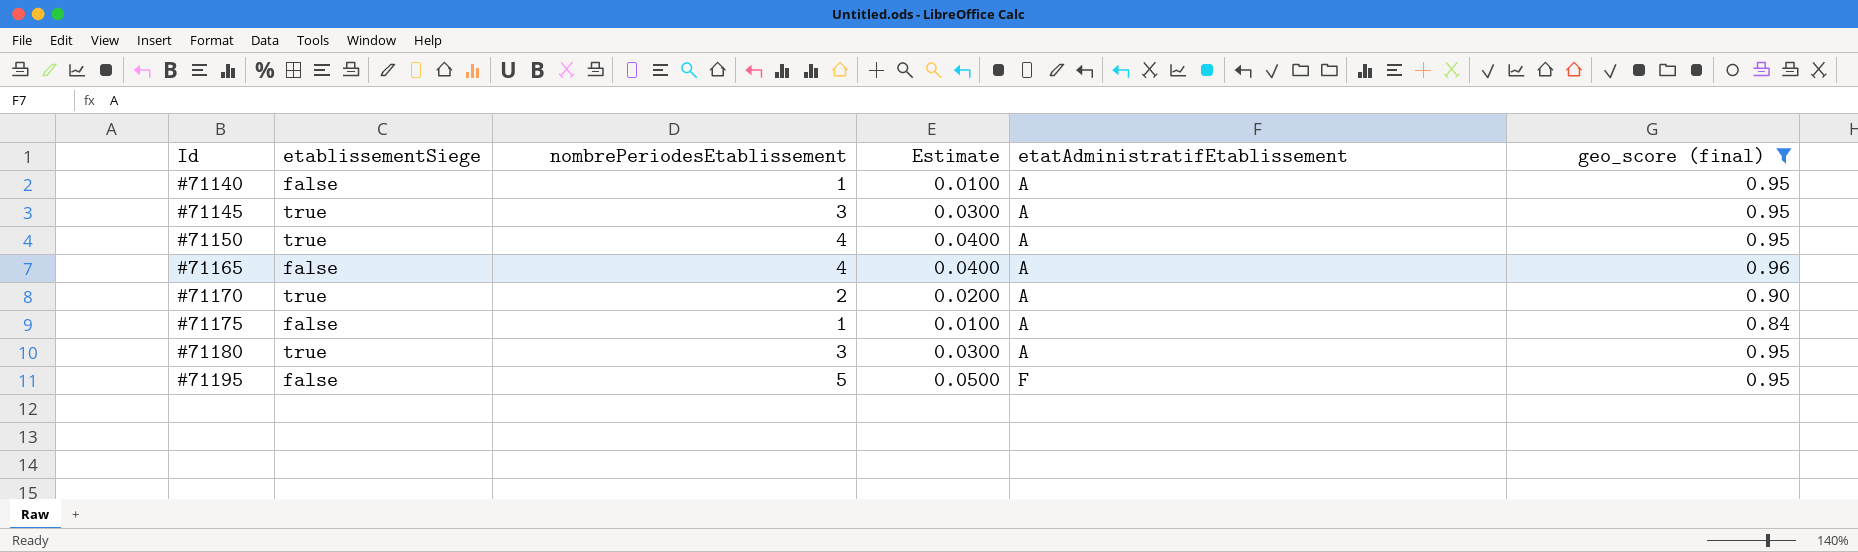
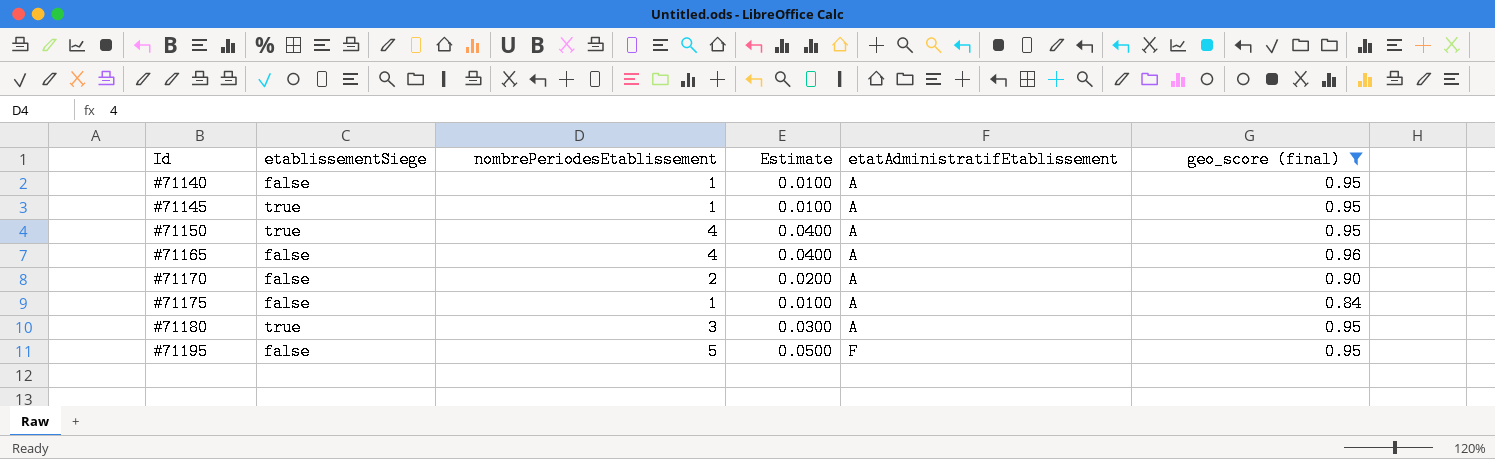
#71145 | nombrePeriodesEtablissement: 3 -> 1
#71145 | Estimate: 0.0300 -> 0.0100
#71170 | etablissementSiege: true -> false

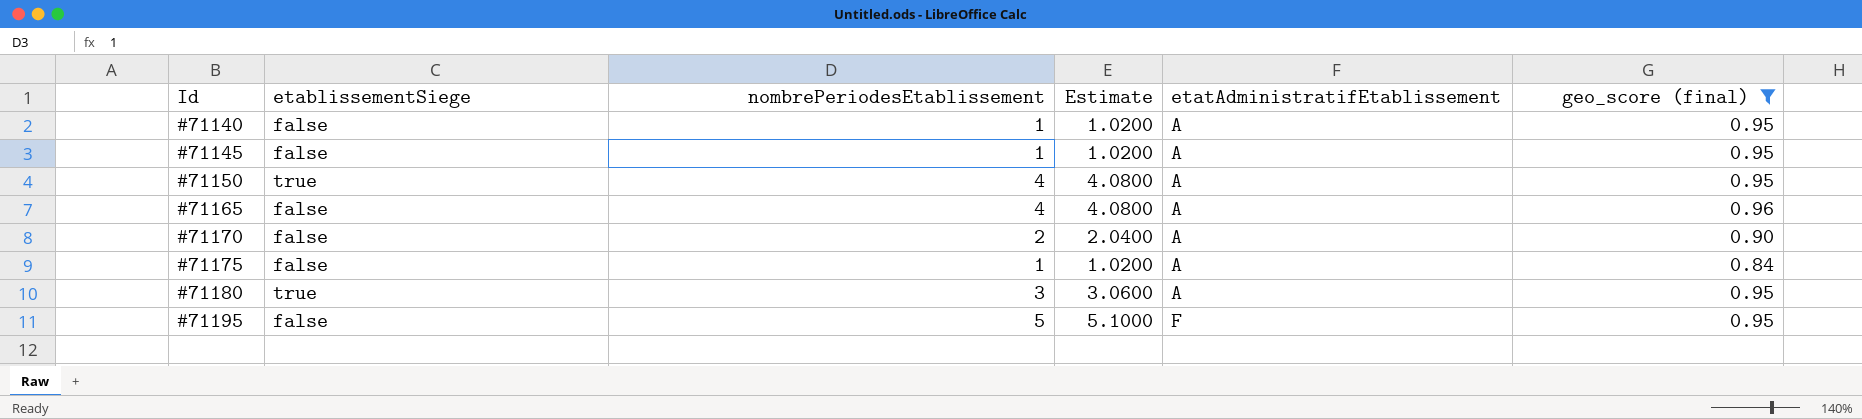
column Estimate | formula: [nombrePeriodesEtablissement] * 0.01 -> [nombrePeriodesEtablissement] * 1.02
#71145 | etablissementSiege: true -> false

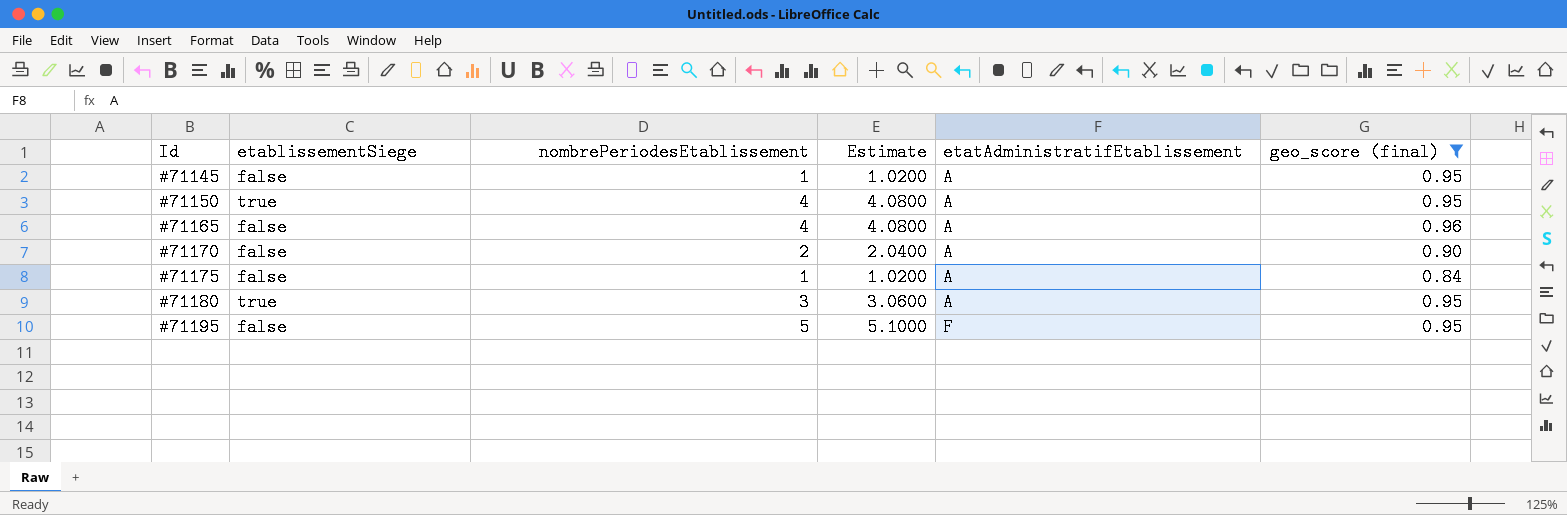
row #71140: false | 1 | 1.0200 | A | 0.95 -> none

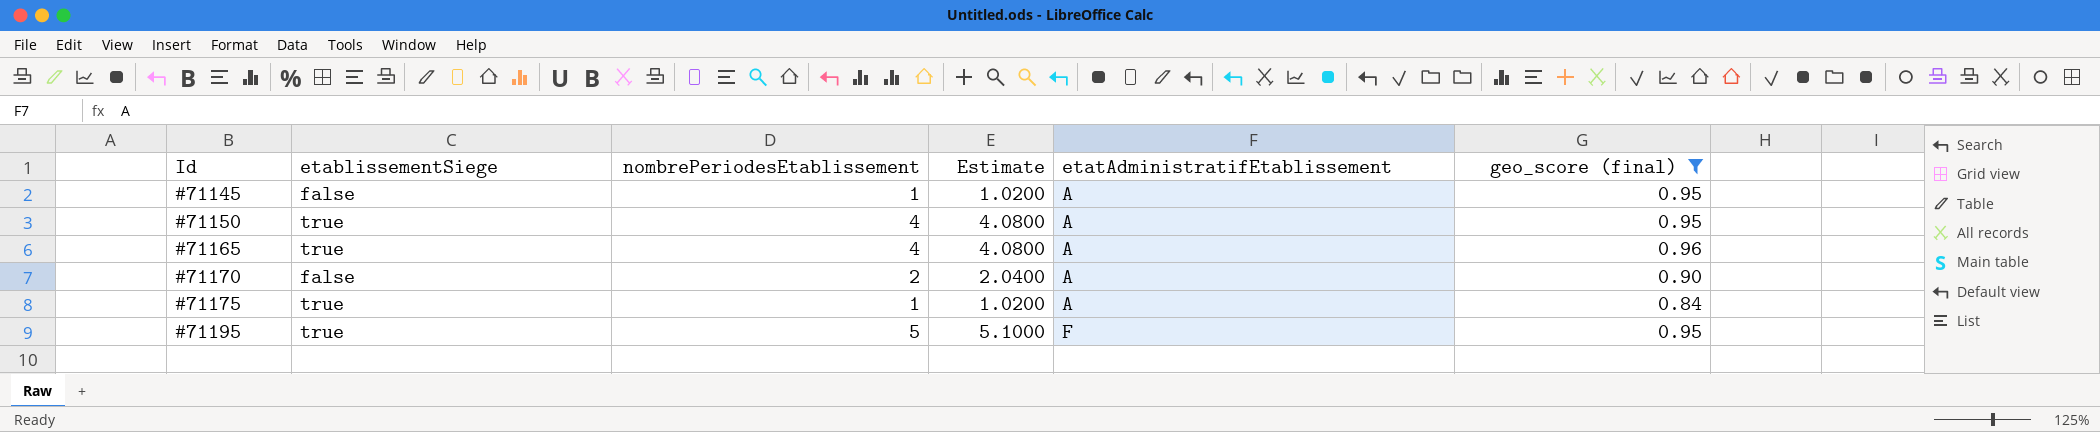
row #71180: true | 3 | 3.0600 | A | 0.95 -> none
#71165 | etablissementSiege: false -> true
#71175 | etablissementSiege: false -> true
#71195 | etablissementSiege: false -> true

